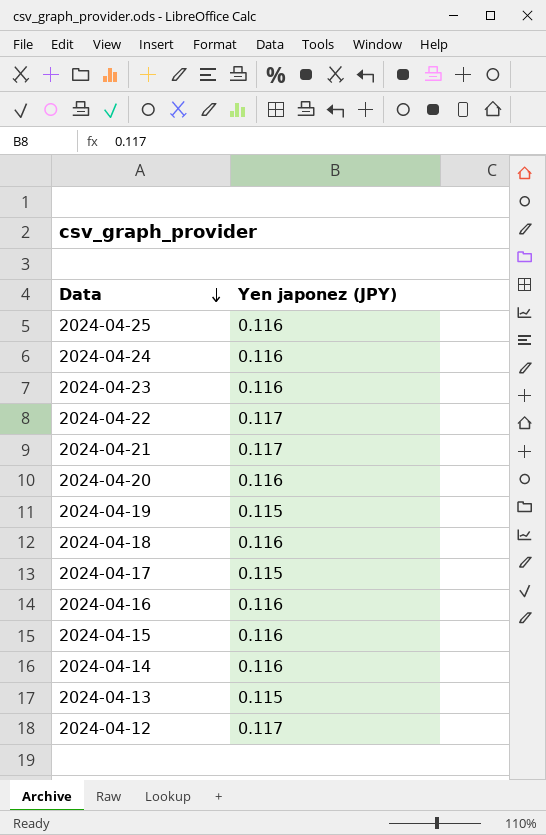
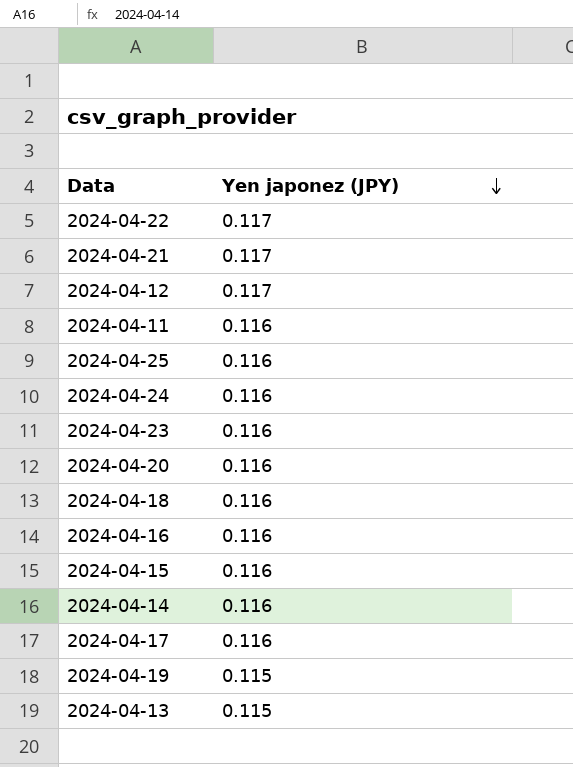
row order: Data descending -> Yen japonez (JPY) descending
row 2024-04-11: none -> 0.116
2024-04-17 | Yen japonez (JPY): 0.115 -> 0.116

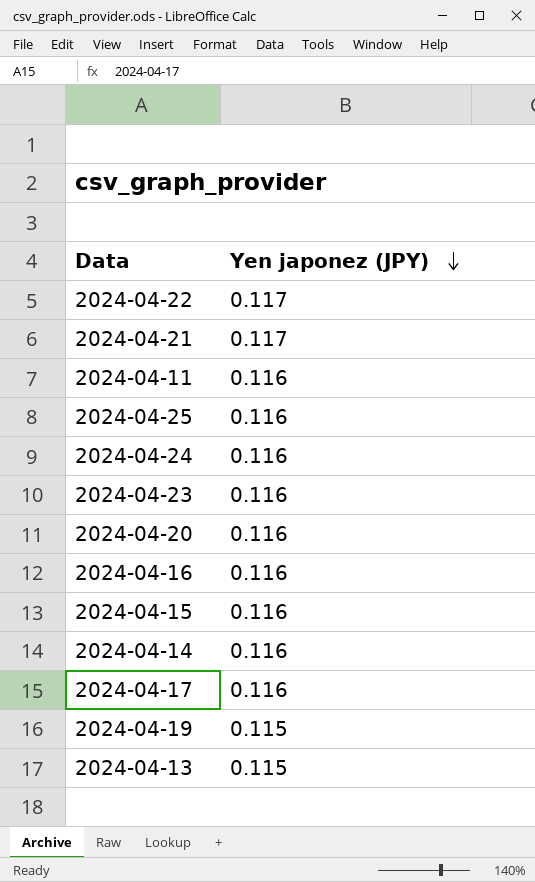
row 2024-04-12: 0.117 -> none
row 2024-04-18: 0.116 -> none

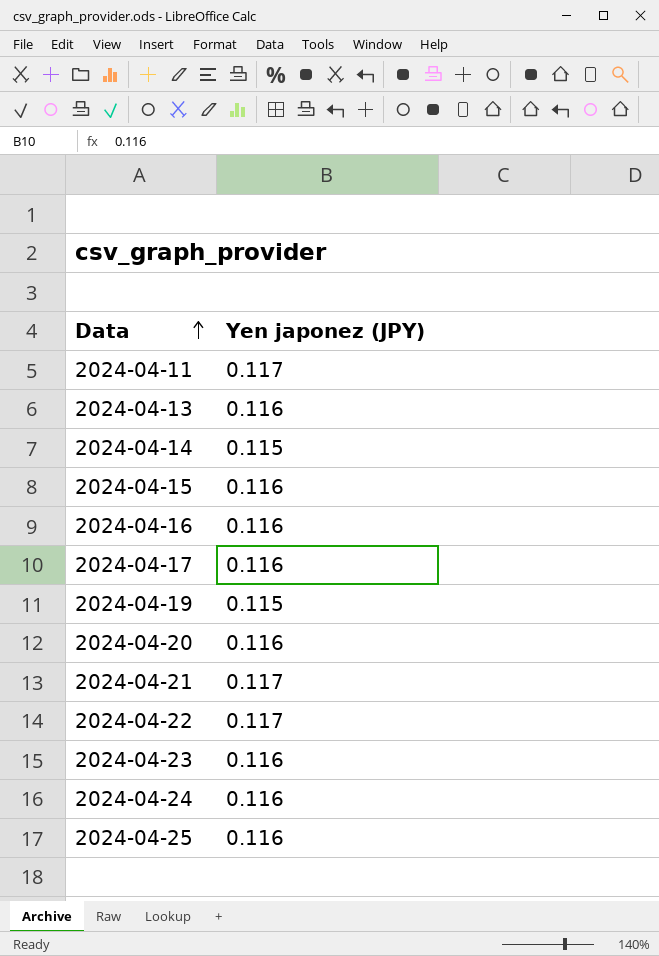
row order: Yen japonez (JPY) descending -> Data ascending
2024-04-11 | Yen japonez (JPY): 0.116 -> 0.117
2024-04-13 | Yen japonez (JPY): 0.115 -> 0.116
2024-04-14 | Yen japonez (JPY): 0.116 -> 0.115

